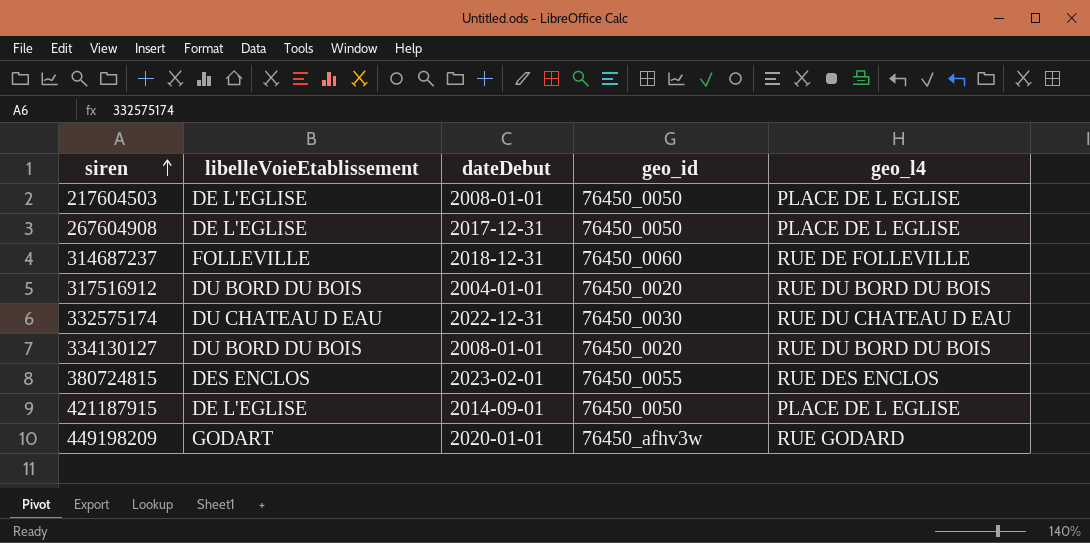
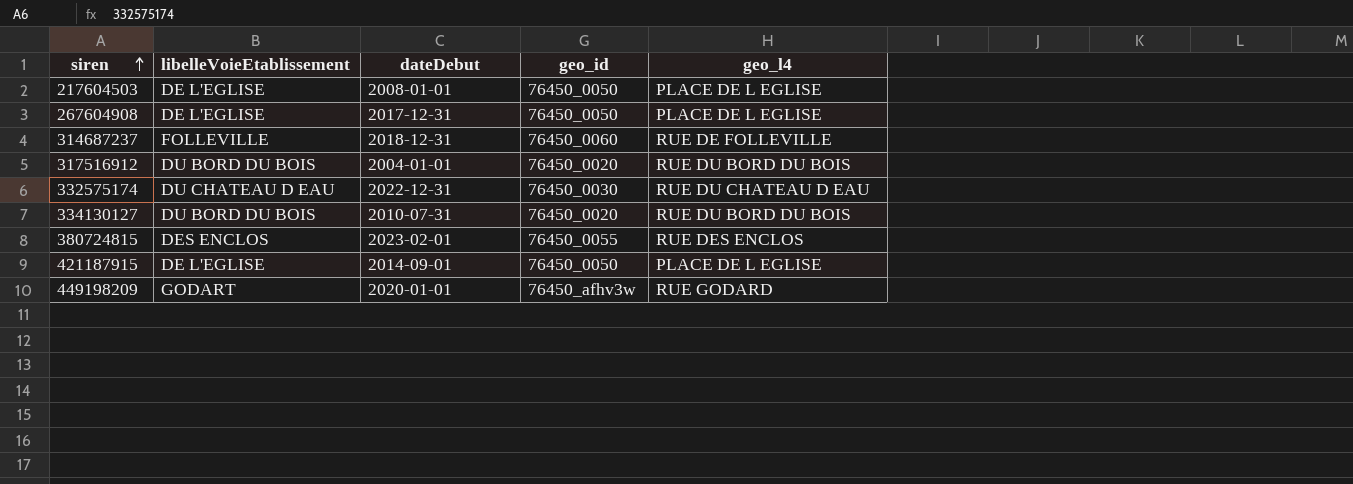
334130127 | dateDebut: 2008-01-01 -> 2010-07-31

